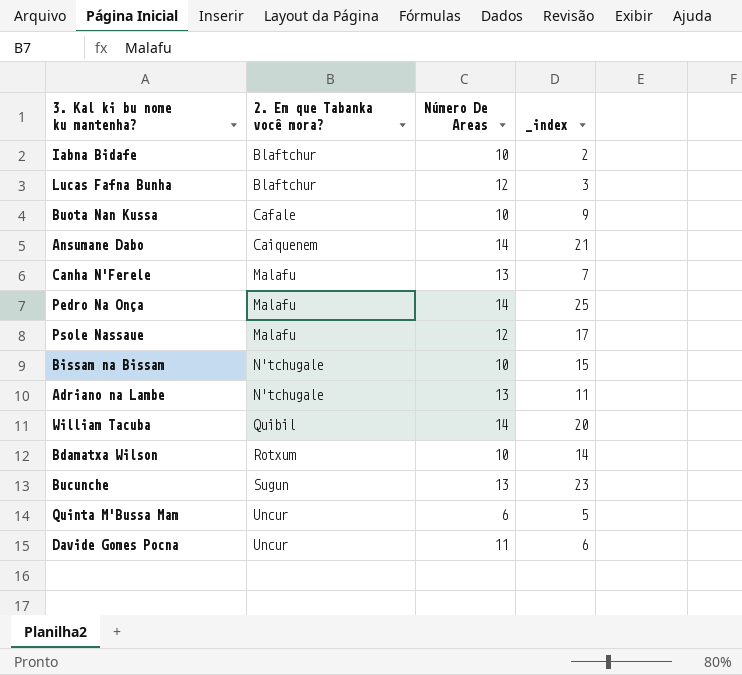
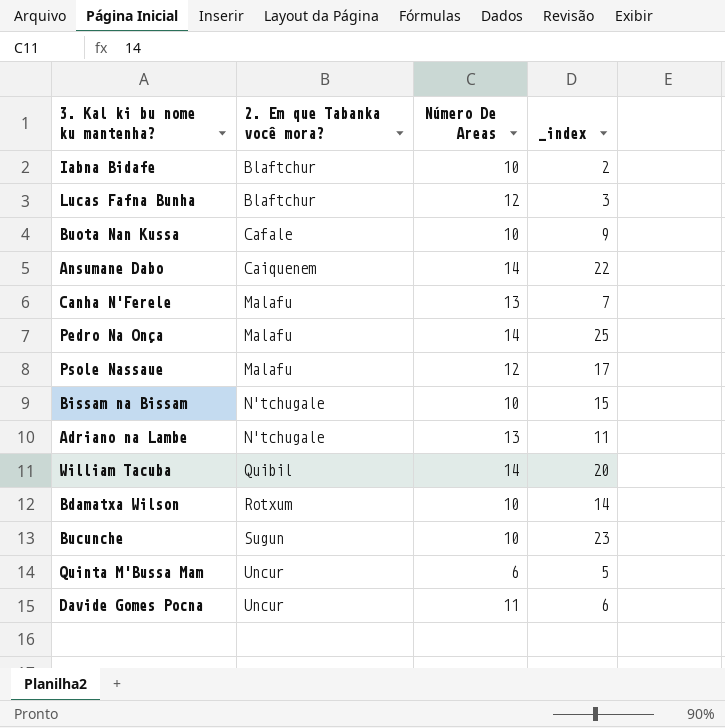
Ansumane Dabo | _index: 21 -> 22
Bucunche | Número De Areas: 13 -> 10

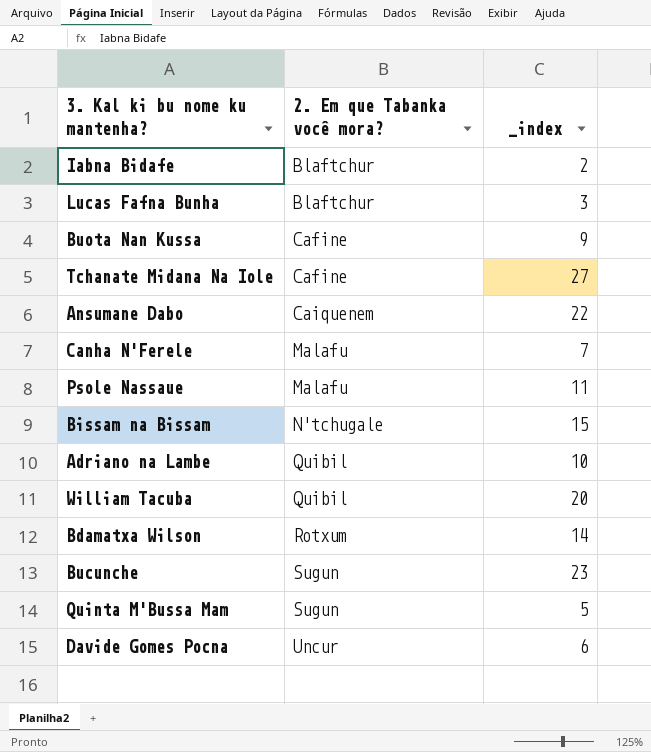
column Número De Areas | position: 3 -> none
row Pedro Na Onça: Malafu | 14 | 25 -> none
Buota Nan Kussa | 2. Em que Tabanka você mora?: Cafale -> Cafine
row Tchanate Midana Na Iole: none -> Cafine | 27
Psole Nassaue | _index: 17 -> 11
Adriano na Lambe | 2. Em que Tabanka você mora?: N'tchugale -> Quibil
Adriano na Lambe | _index: 11 -> 10
Quinta M'Bussa Mam | 2. Em que Tabanka você mora?: Uncur -> Sugun

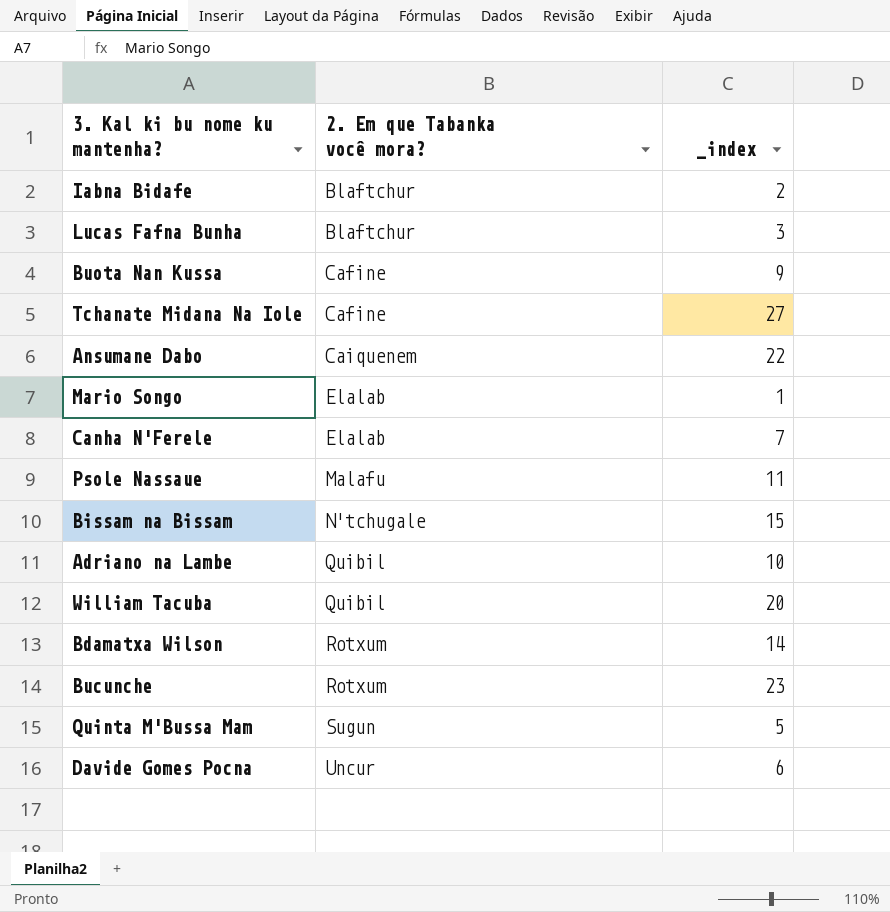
row Mario Songo: none -> Elalab | 1
Canha N'Ferele | 2. Em que Tabanka você mora?: Malafu -> Elalab
Bucunche | 2. Em que Tabanka você mora?: Sugun -> Rotxum

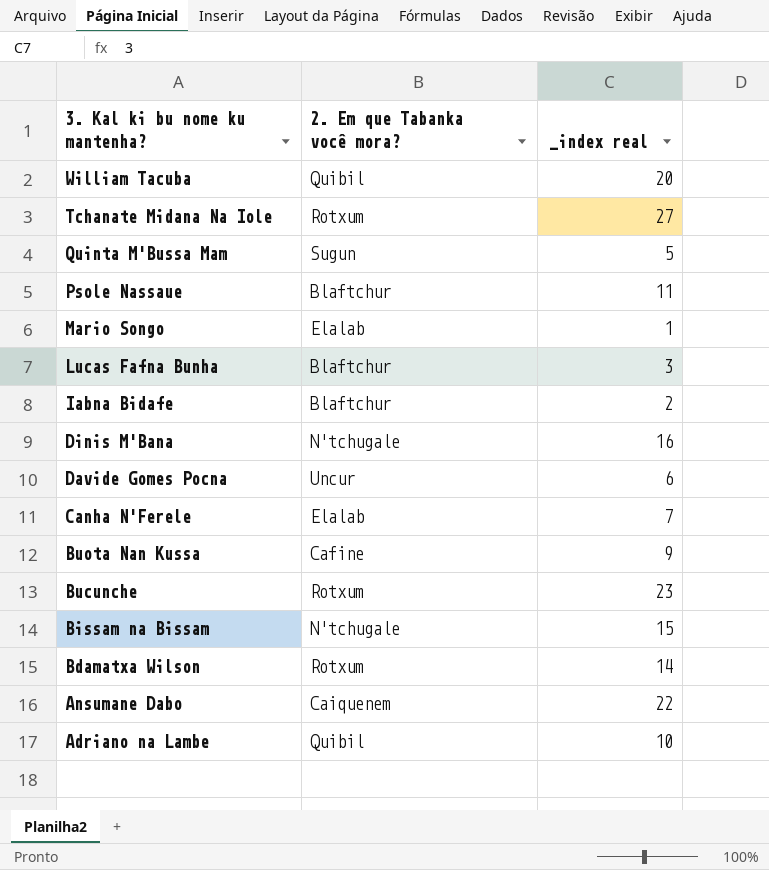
row order: 2. Em que Tabanka você mora? ascending -> 3. Kal ki bu nome ku mantenha? descending
column name: _index -> _index real
Tchanate Midana Na Iole | 2. Em que Tabanka você mora?: Cafine -> Rotxum
Psole Nassaue | 2. Em que Tabanka você mora?: Malafu -> Blaftchur
row Dinis M'Bana: none -> N'tchugale | 16

